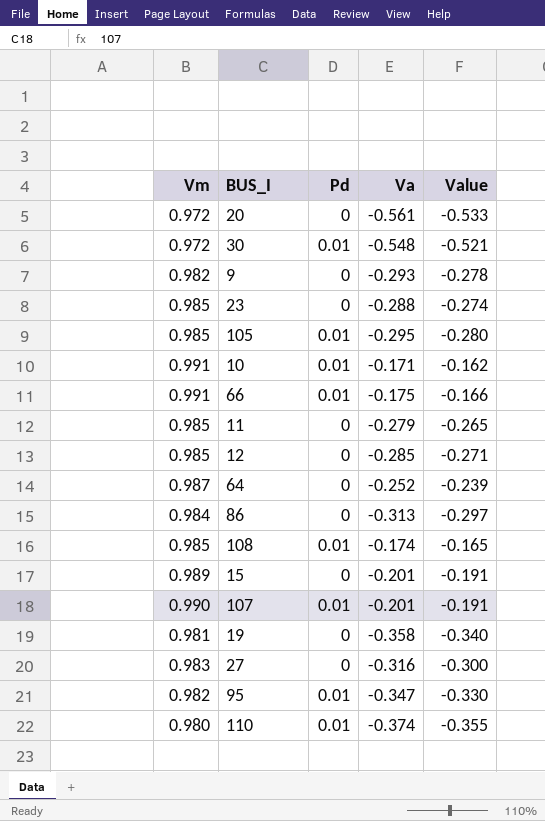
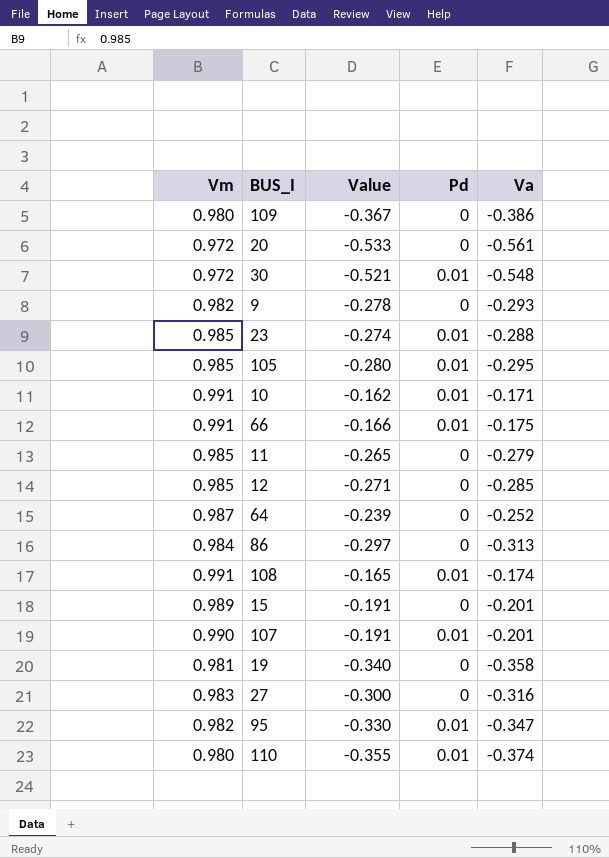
column Value | position: 5 -> 3
row 109: none -> 0.980 | -0.367 | 0 | -0.386
23 | Pd: 0 -> 0.01
108 | Vm: 0.985 -> 0.991

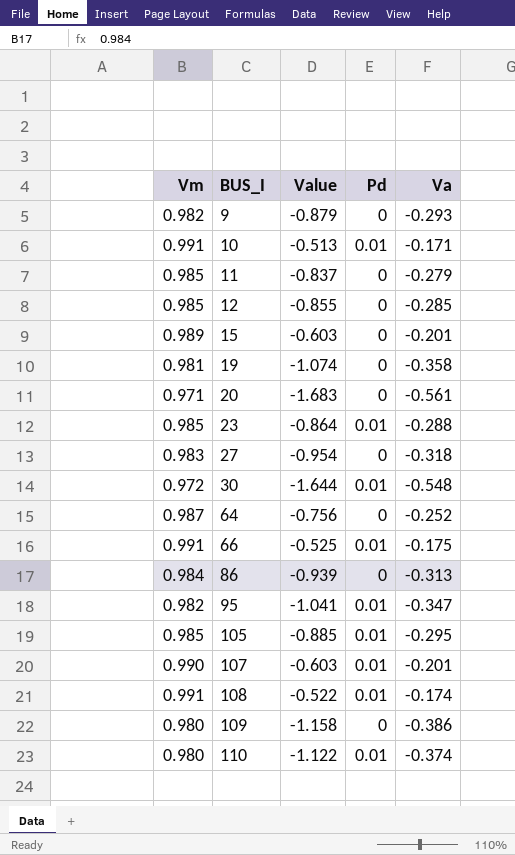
row order: none -> BUS_I ascending
column Value | formula: [Va] * 0.95 -> [Va] * 3
20 | Vm: 0.972 -> 0.971
27 | Va: -0.316 -> -0.318

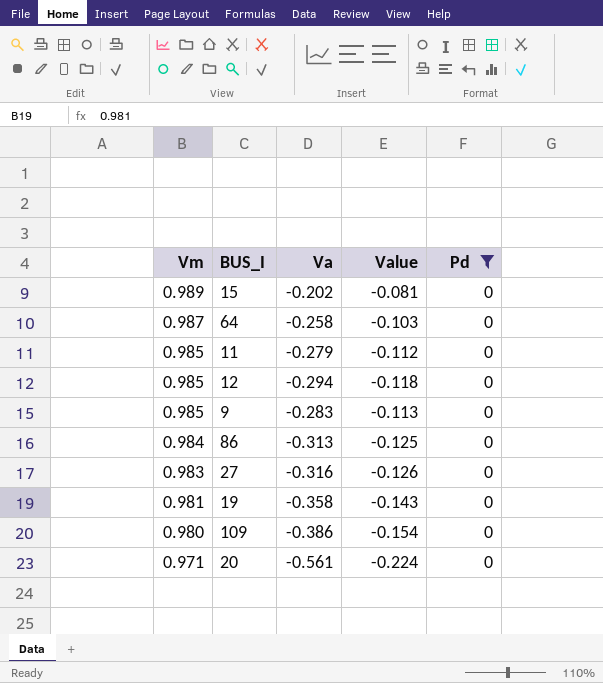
filter: none -> Pd = 0
row order: BUS_I ascending -> Vm descending
column Va | position: 5 -> 3
column Value | formula: [Va] * 3 -> [Va] * 0.4
15 | Va: -0.201 -> -0.202
64 | Va: -0.252 -> -0.258
12 | Va: -0.285 -> -0.294
9 | Vm: 0.982 -> 0.985
9 | Va: -0.293 -> -0.283
27 | Va: -0.318 -> -0.316

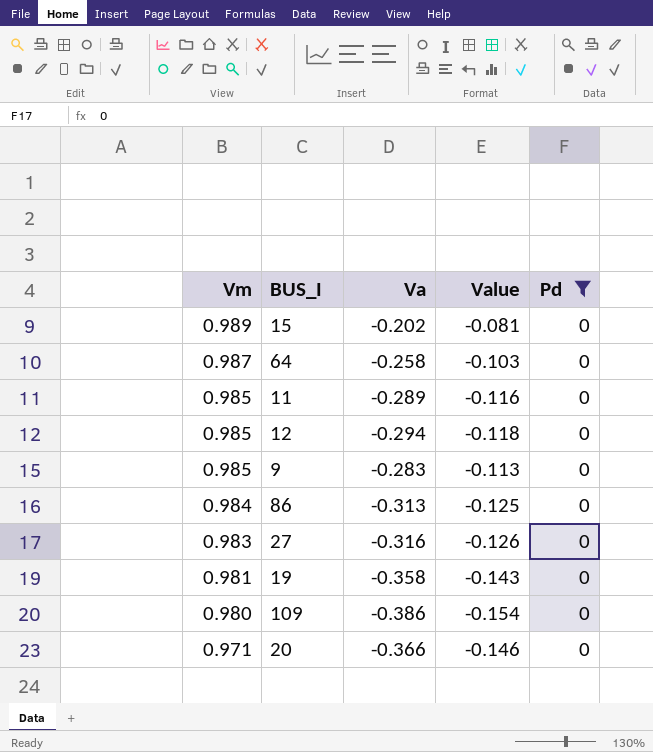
11 | Va: -0.279 -> -0.289
11 | Value: -0.112 -> -0.116
20 | Va: -0.561 -> -0.366
20 | Value: -0.224 -> -0.146

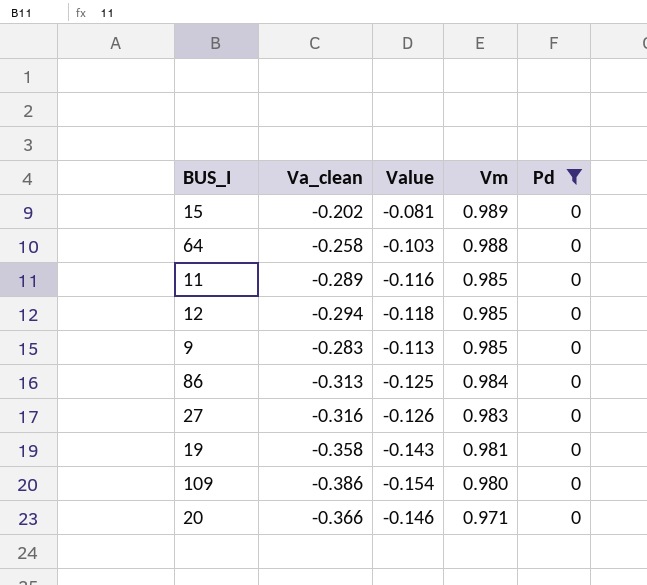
column name: Va -> Va_clean
column Vm | position: 1 -> 4
64 | Vm: 0.987 -> 0.988

